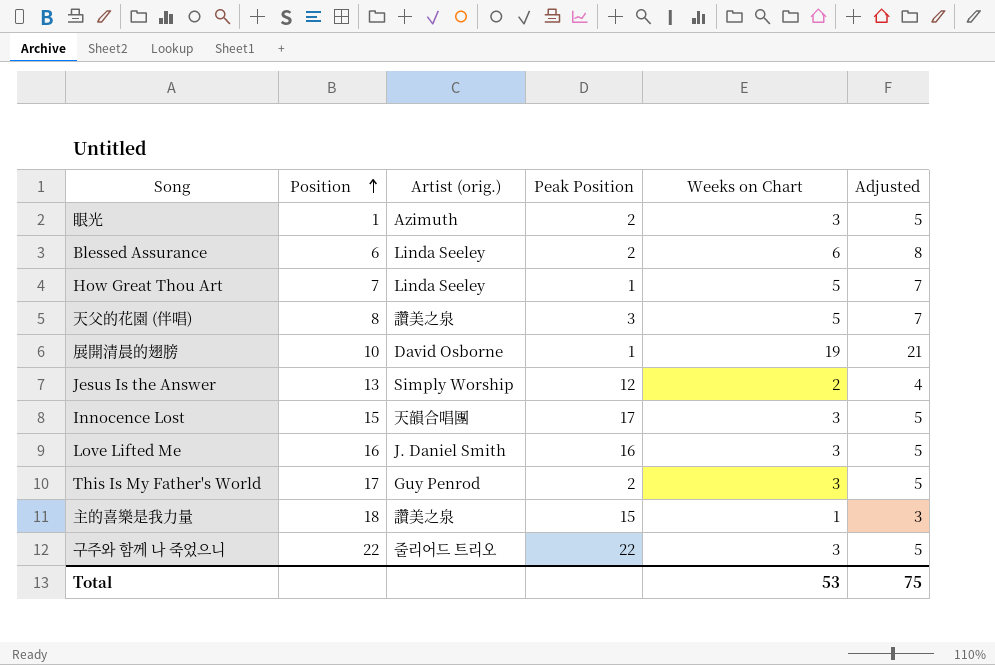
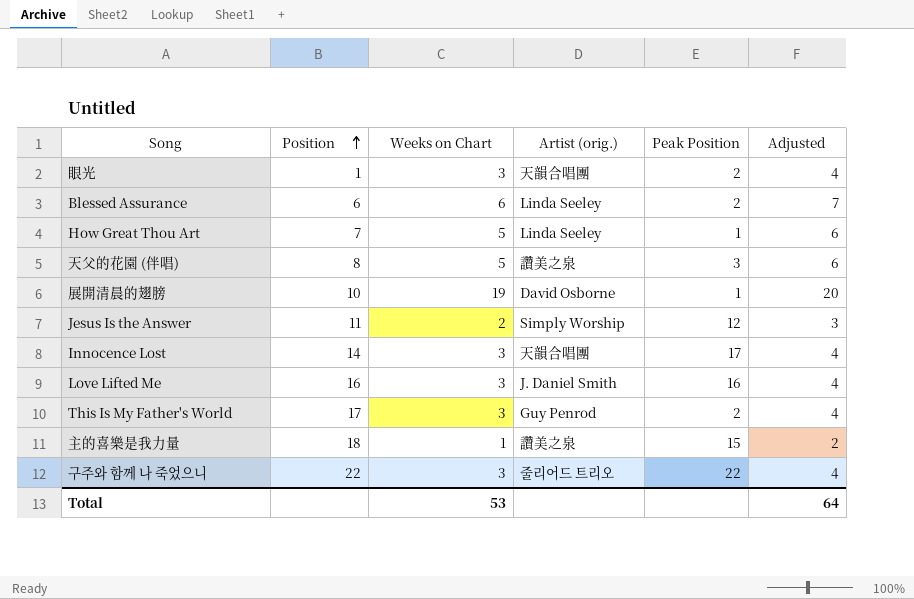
column Weeks on Chart | position: 5 -> 3
column Adjusted | formula: [Weeks on Chart] + 2 -> [Weeks on Chart] + 1
眼光 | Artist (orig.): Azimuth -> 天韻合唱團
Jesus Is the Answer | Position: 13 -> 11
Innocence Lost | Position: 15 -> 14
Total | Adjusted: 75 -> 64

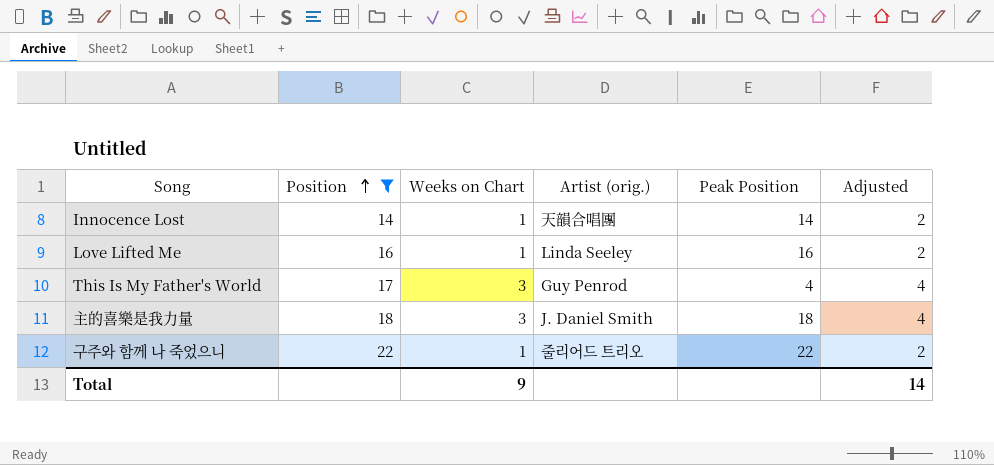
filter: none -> Position >= 14
Innocence Lost | Weeks on Chart: 3 -> 1
Innocence Lost | Peak Position: 17 -> 14
Innocence Lost | Adjusted: 4 -> 2
Love Lifted Me | Weeks on Chart: 3 -> 1
Love Lifted Me | Artist (orig.): J. Daniel Smith -> Linda Seeley
Love Lifted Me | Adjusted: 4 -> 2
This Is My Father's World | Peak Position: 2 -> 4
主的喜樂是我力量 | Weeks on Chart: 1 -> 3
主的喜樂是我力量 | Artist (orig.): 讚美之泉 -> J. Daniel Smith
主的喜樂是我力量 | Peak Position: 15 -> 18
主的喜樂是我力量 | Adjusted: 2 -> 4
구주와 함께 나 죽었으니 | Weeks on Chart: 3 -> 1
구주와 함께 나 죽었으니 | Adjusted: 4 -> 2
Total | Weeks on Chart: 53 -> 9
Total | Adjusted: 64 -> 14

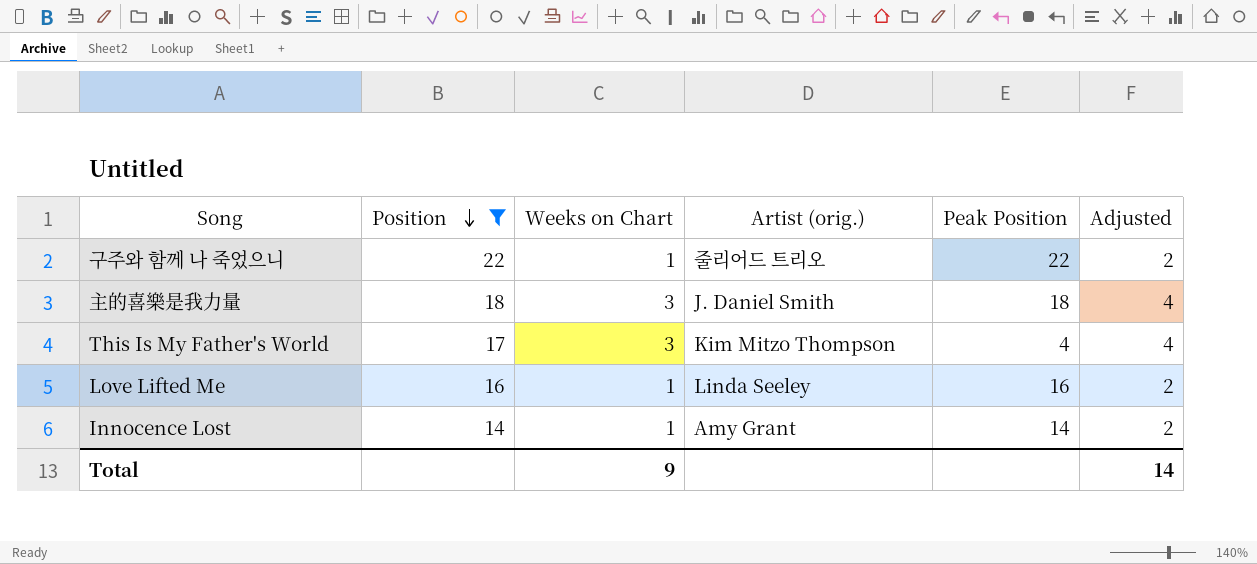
row order: Position ascending -> Position descending
This Is My Father's World | Artist (orig.): Guy Penrod -> Kim Mitzo Thompson
Innocence Lost | Artist (orig.): 天韻合唱團 -> Amy Grant

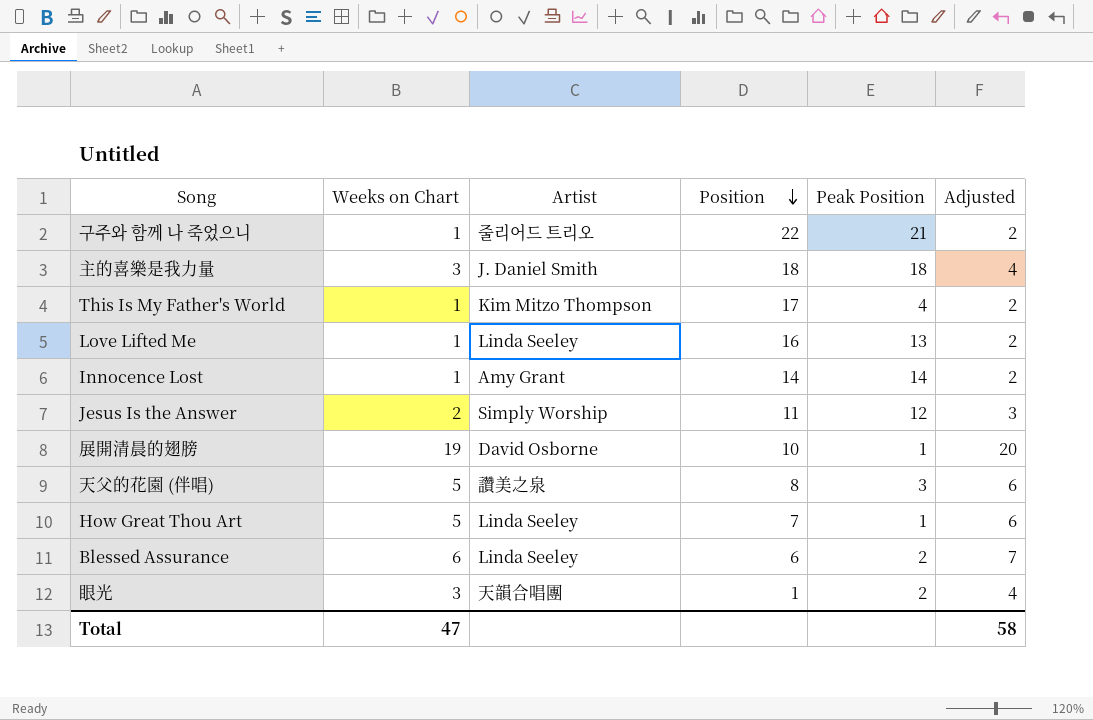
filter: Position >= 14 -> none
column name: Artist (orig.) -> Artist
column Position | position: 2 -> 4
구주와 함께 나 죽었으니 | Peak Position: 22 -> 21
This Is My Father's World | Weeks on Chart: 3 -> 1
This Is My Father's World | Adjusted: 4 -> 2
Love Lifted Me | Peak Position: 16 -> 13
Total | Weeks on Chart: 9 -> 47
Total | Adjusted: 14 -> 58

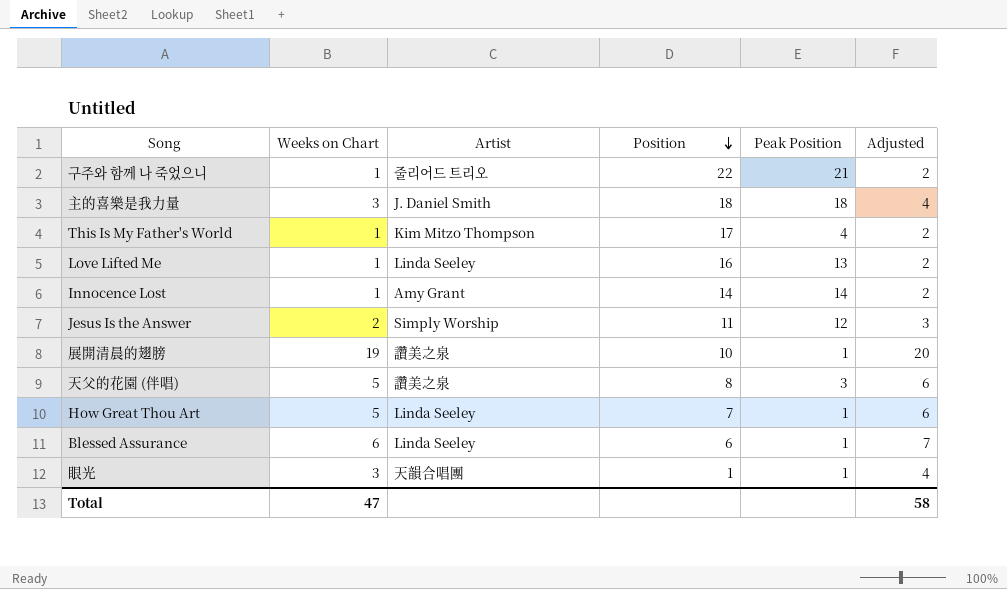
展開清晨的翅膀 | Artist: David Osborne -> 讚美之泉
Blessed Assurance | Peak Position: 2 -> 1
眼光 | Peak Position: 2 -> 1

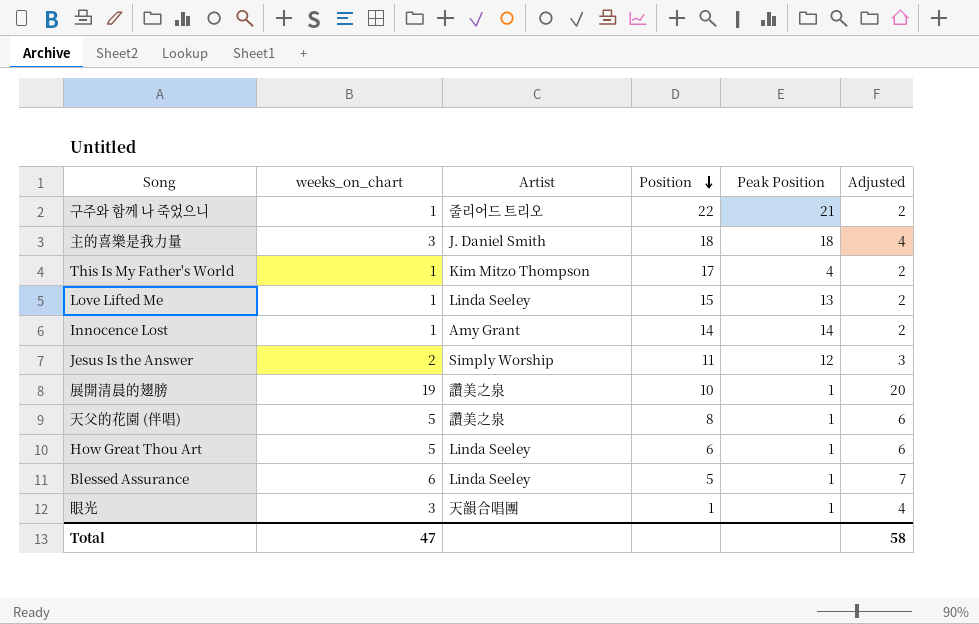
column name: Weeks on Chart -> weeks_on_chart
Love Lifted Me | Position: 16 -> 15
天父的花園 (伴唱) | Peak Position: 3 -> 1
How Great Thou Art | Position: 7 -> 6
Blessed Assurance | Position: 6 -> 5

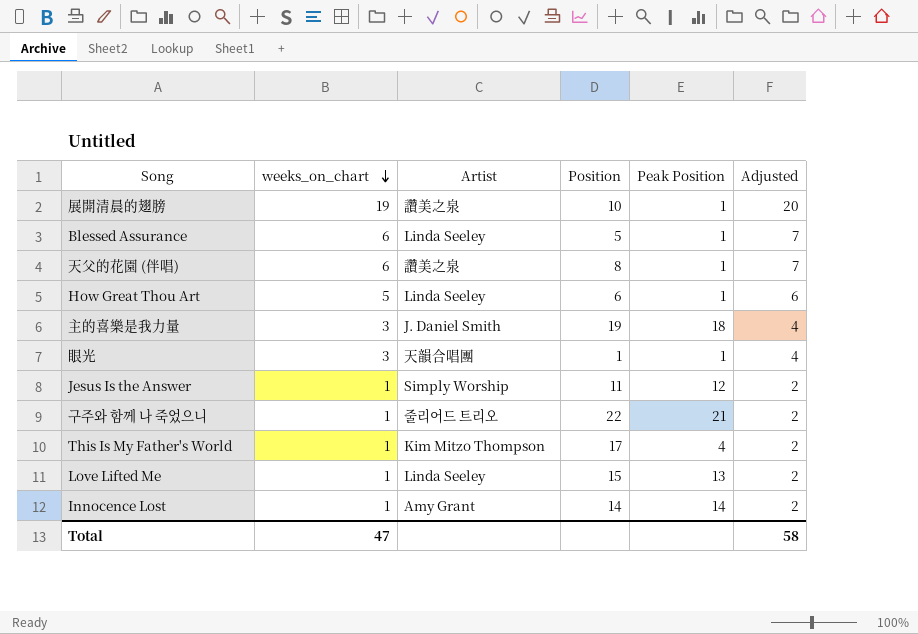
row order: Position descending -> weeks_on_chart descending
天父的花園 (伴唱) | weeks_on_chart: 5 -> 6
天父的花園 (伴唱) | Adjusted: 6 -> 7
主的喜樂是我力量 | Position: 18 -> 19
Jesus Is the Answer | weeks_on_chart: 2 -> 1
Jesus Is the Answer | Adjusted: 3 -> 2

